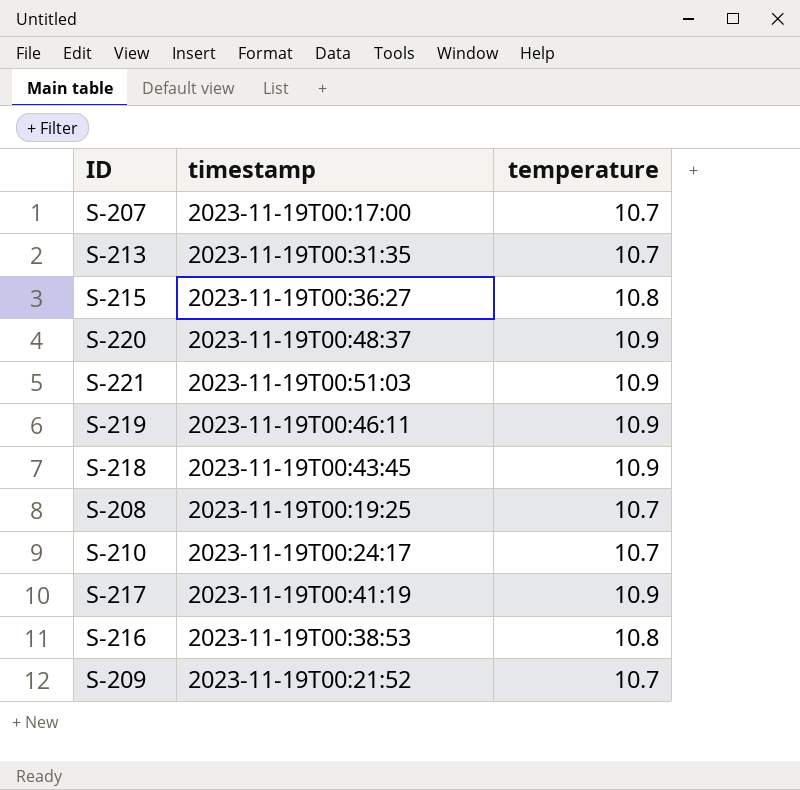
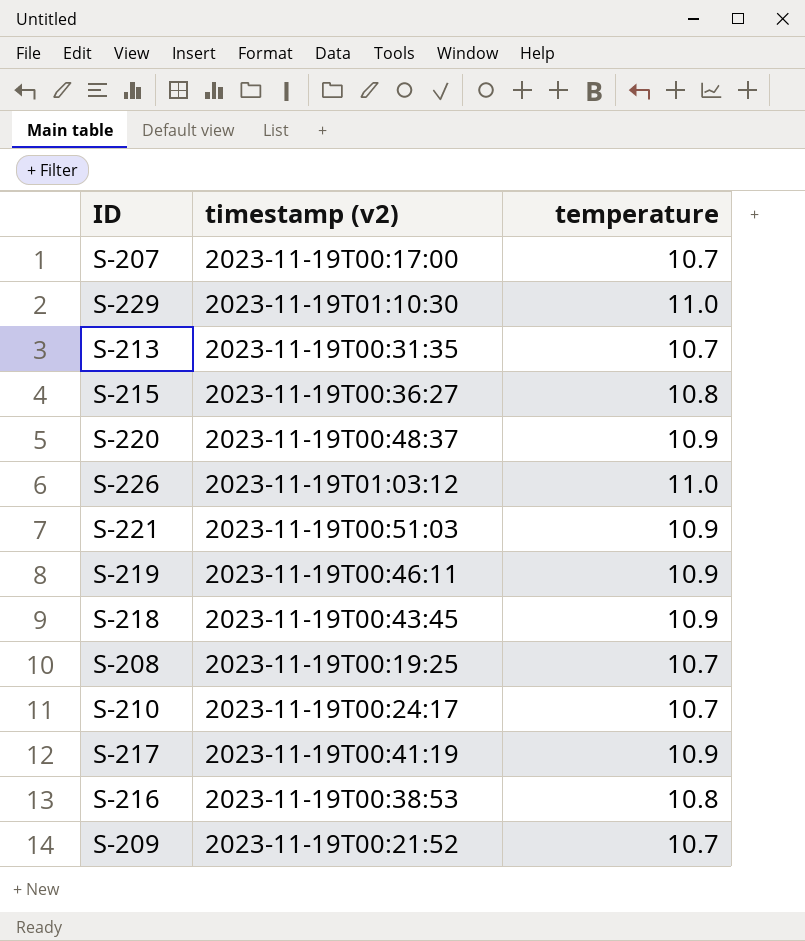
column name: timestamp -> timestamp (v2)
row S-229: none -> 2023-11-19T01:10:30 | 11.0
row S-226: none -> 2023-11-19T01:03:12 | 11.0

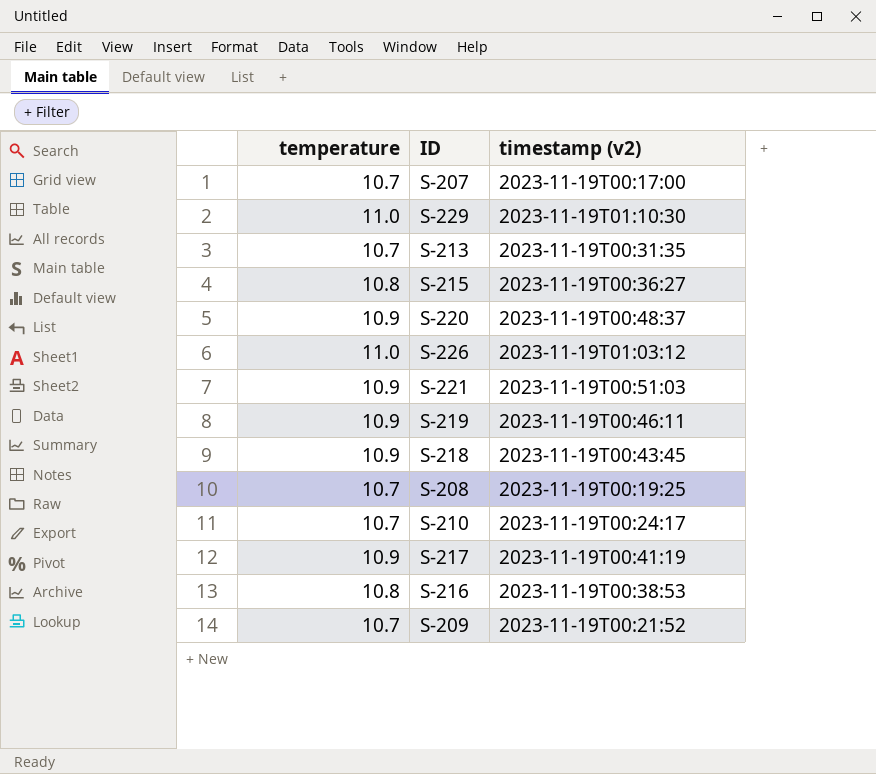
column temperature | position: 3 -> 1

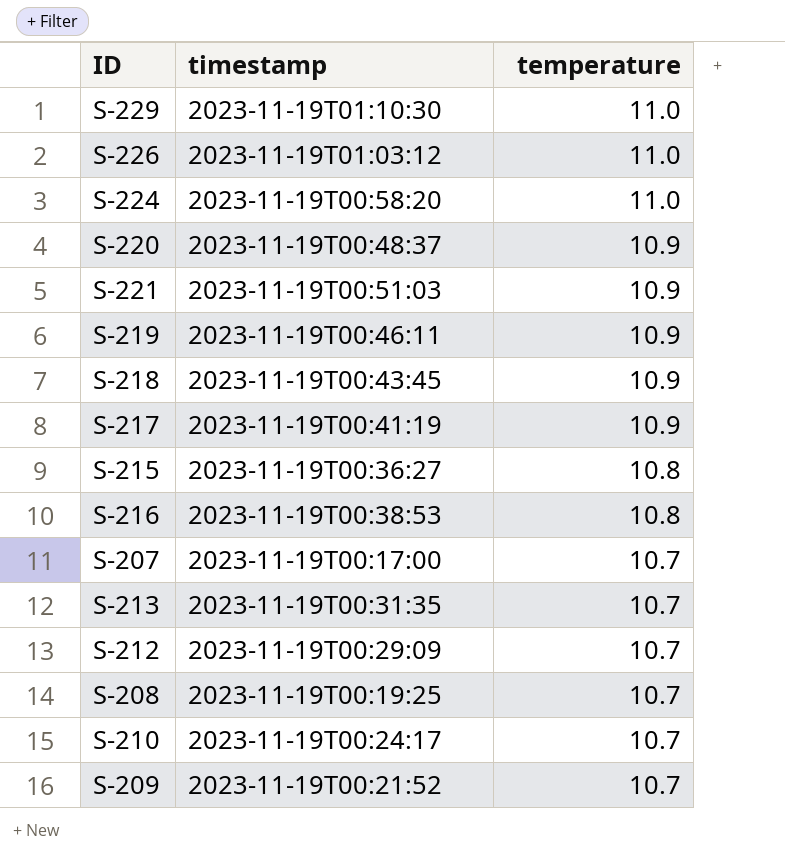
row order: none -> temperature descending
column name: timestamp (v2) -> timestamp
column temperature | position: 1 -> 3
row S-224: none -> 2023-11-19T00:58:20 | 11.0
row S-212: none -> 2023-11-19T00:29:09 | 10.7

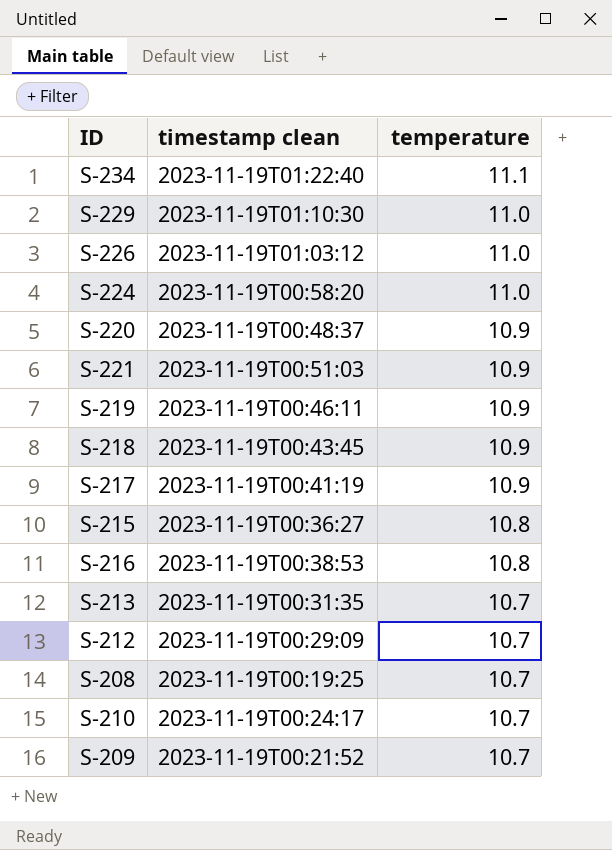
column name: timestamp -> timestamp clean
row S-207: 2023-11-19T00:17:00 | 10.7 -> none
row S-234: none -> 2023-11-19T01:22:40 | 11.1

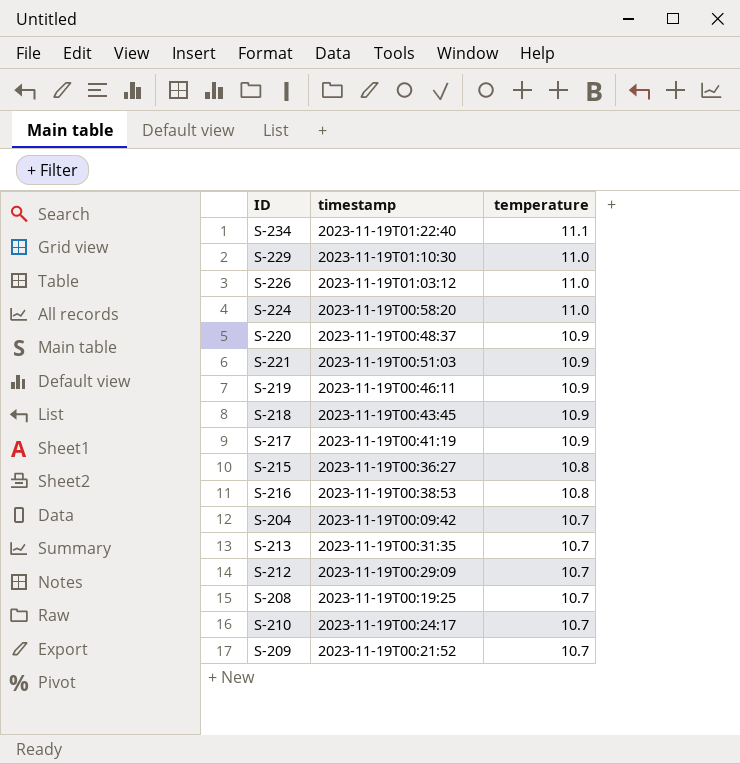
column name: timestamp clean -> timestamp
row S-204: none -> 2023-11-19T00:09:42 | 10.7

